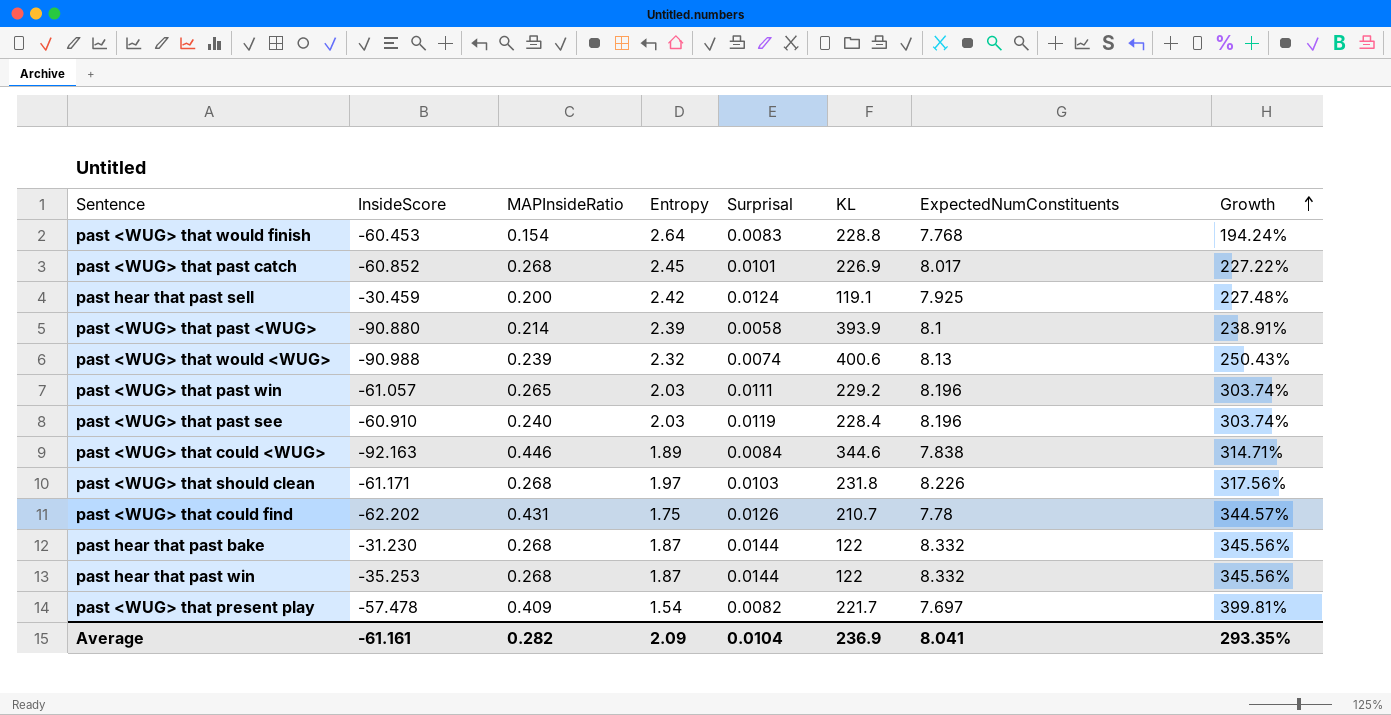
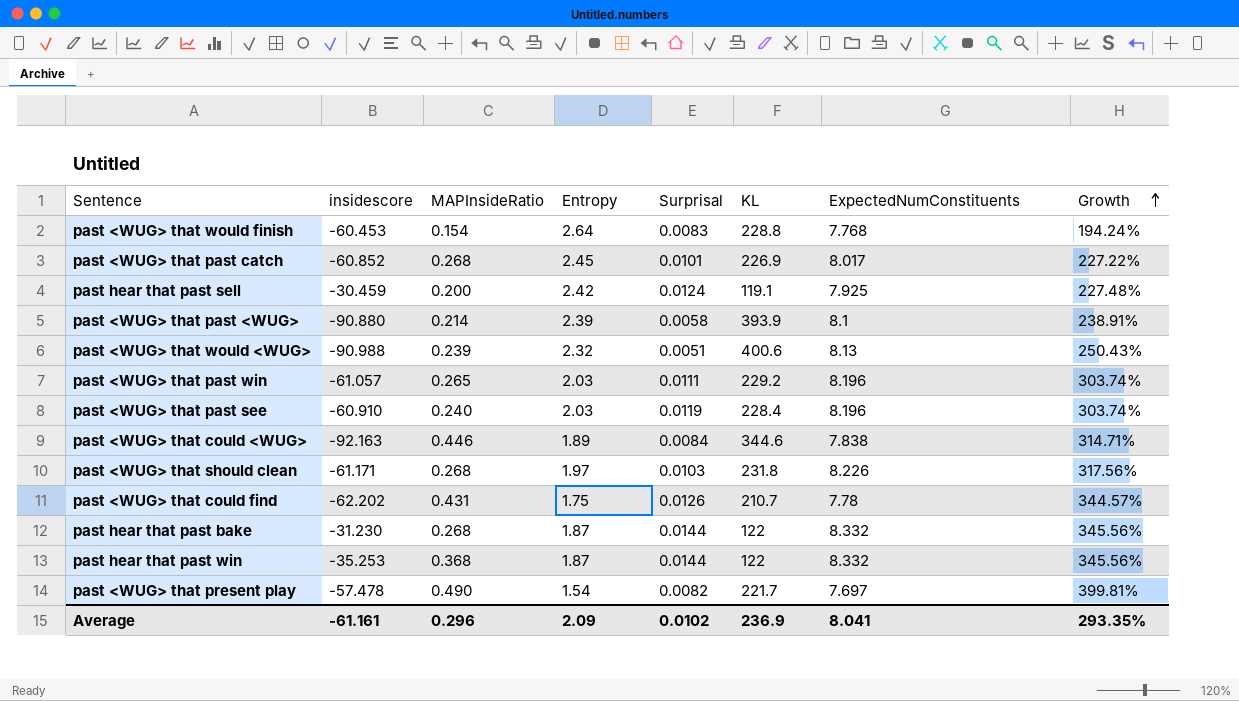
column name: InsideScore -> insidescore
past <WUG> that would <WUG> | Surprisal: 0.0074 -> 0.0051
past hear that past win | MAPInsideRatio: 0.268 -> 0.368
past <WUG> that present play | MAPInsideRatio: 0.409 -> 0.490
Average | MAPInsideRatio: 0.282 -> 0.296
Average | Surprisal: 0.0104 -> 0.0102

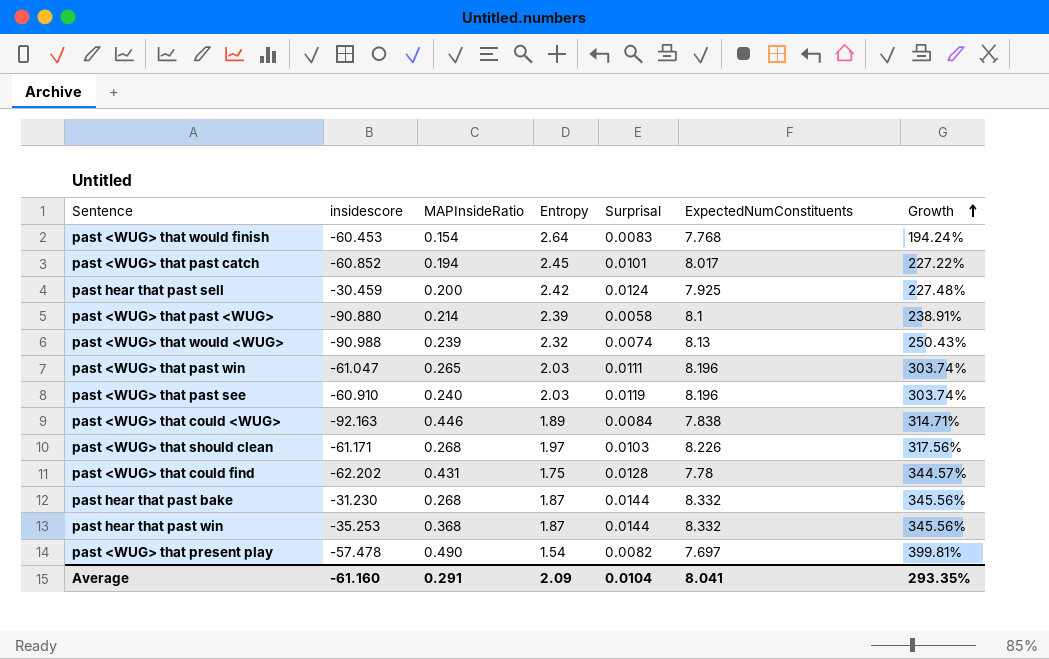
column KL | position: 6 -> none
past <WUG> that past catch | MAPInsideRatio: 0.268 -> 0.194
past <WUG> that would <WUG> | Surprisal: 0.0051 -> 0.0074
past <WUG> that past win | insidescore: -61.057 -> -61.047
past <WUG> that could find | Surprisal: 0.0126 -> 0.0128
Average | insidescore: -61.161 -> -61.160
Average | MAPInsideRatio: 0.296 -> 0.291
Average | Surprisal: 0.0102 -> 0.0104

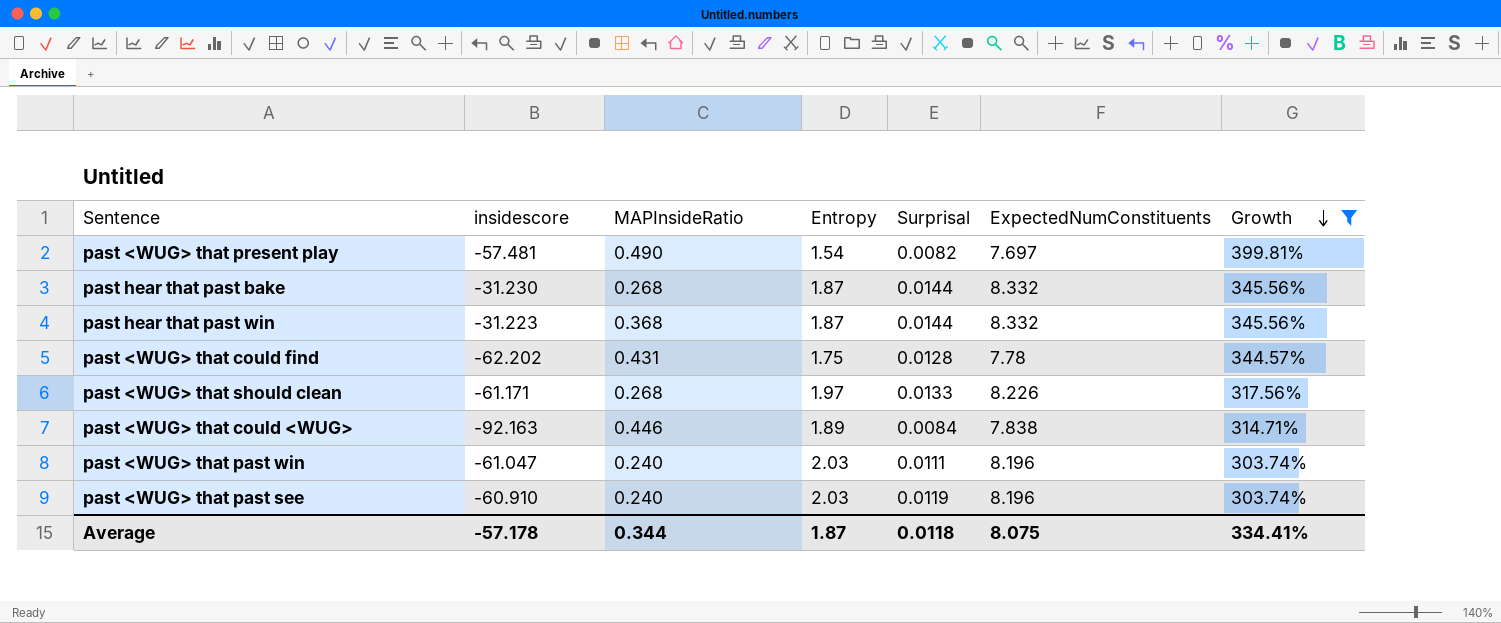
filter: none -> Growth >= 303.74%
row order: Growth ascending -> Growth descending
past <WUG> that present play | insidescore: -57.478 -> -57.481
past hear that past win | insidescore: -35.253 -> -31.223
past <WUG> that should clean | Surprisal: 0.0103 -> 0.0133
past <WUG> that past win | MAPInsideRatio: 0.265 -> 0.240
Average | insidescore: -61.160 -> -57.178
Average | MAPInsideRatio: 0.291 -> 0.344
Average | Entropy: 2.09 -> 1.87
Average | Surprisal: 0.0104 -> 0.0118
Average | ExpectedNumConstituents: 8.041 -> 8.075
Average | Growth: 293.35% -> 334.41%

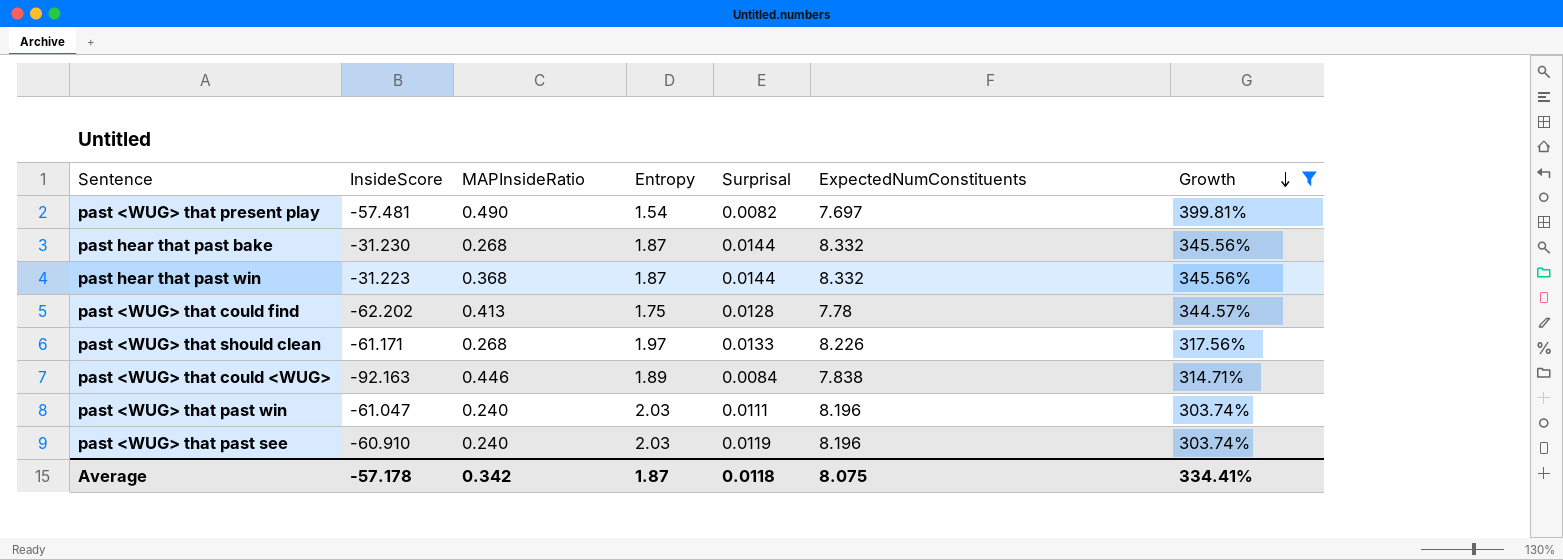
column name: insidescore -> InsideScore
past <WUG> that could find | MAPInsideRatio: 0.431 -> 0.413
Average | MAPInsideRatio: 0.344 -> 0.342

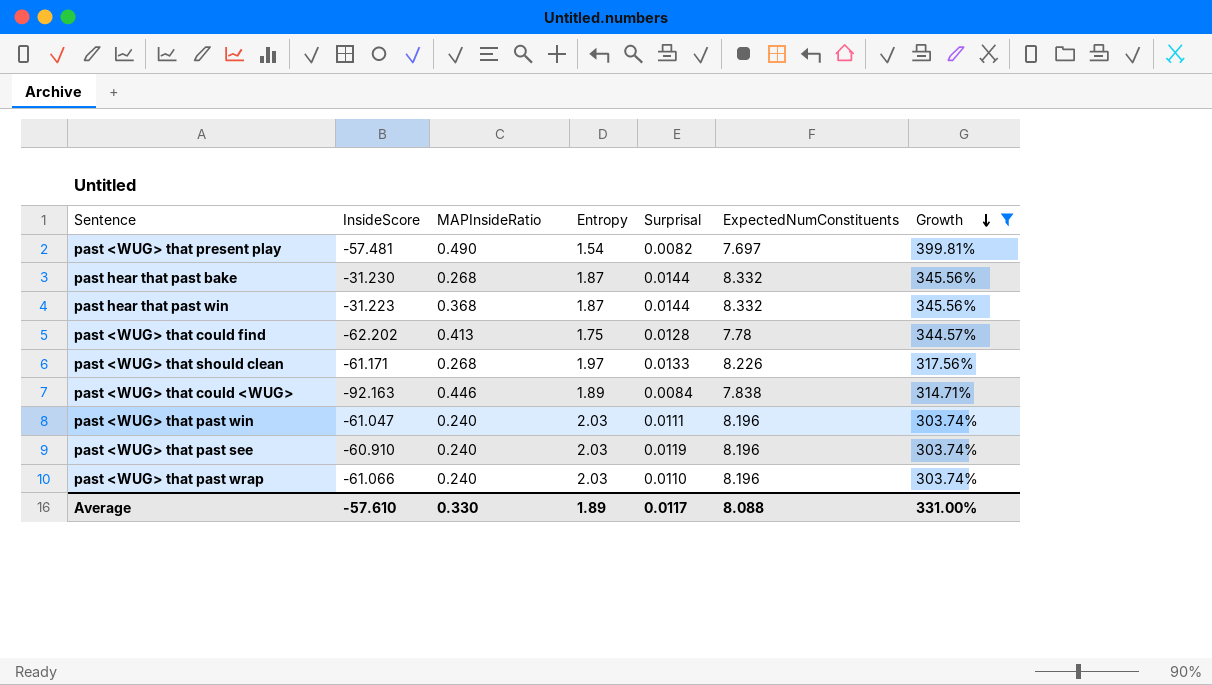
row past <WUG> that past wrap: none -> -61.066 | 0.240 | 2.03 | 0.0110 | 8.196 | 303.74%
Average | InsideScore: -57.178 -> -57.610
Average | MAPInsideRatio: 0.342 -> 0.330
Average | Entropy: 1.87 -> 1.89
Average | Surprisal: 0.0118 -> 0.0117
Average | ExpectedNumConstituents: 8.075 -> 8.088
Average | Growth: 334.41% -> 331.00%

